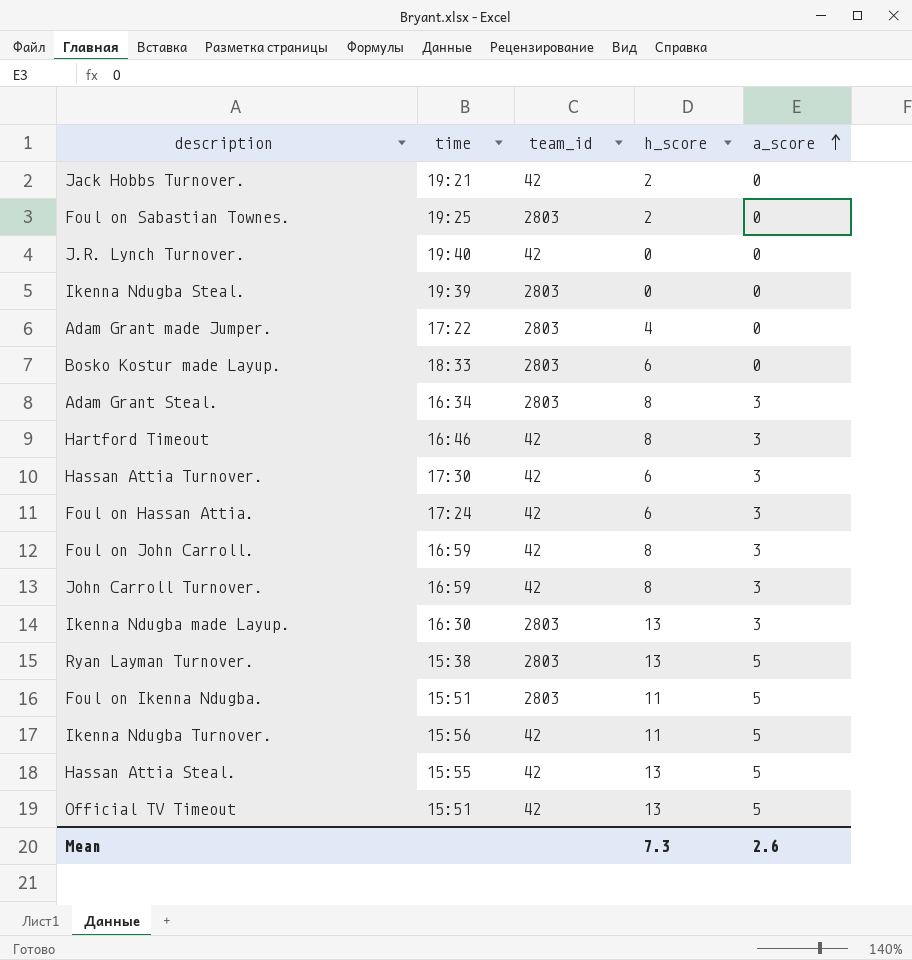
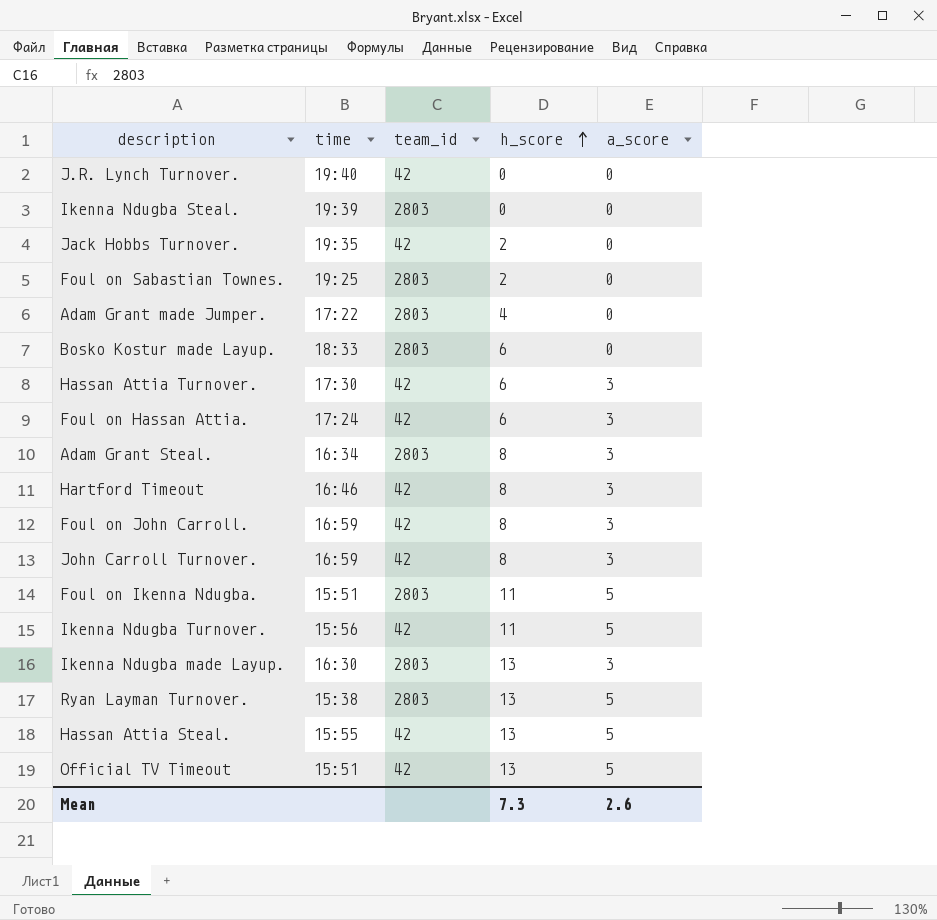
row order: a_score ascending -> h_score ascending
Jack Hobbs Turnover. | time: 19:21 -> 19:35

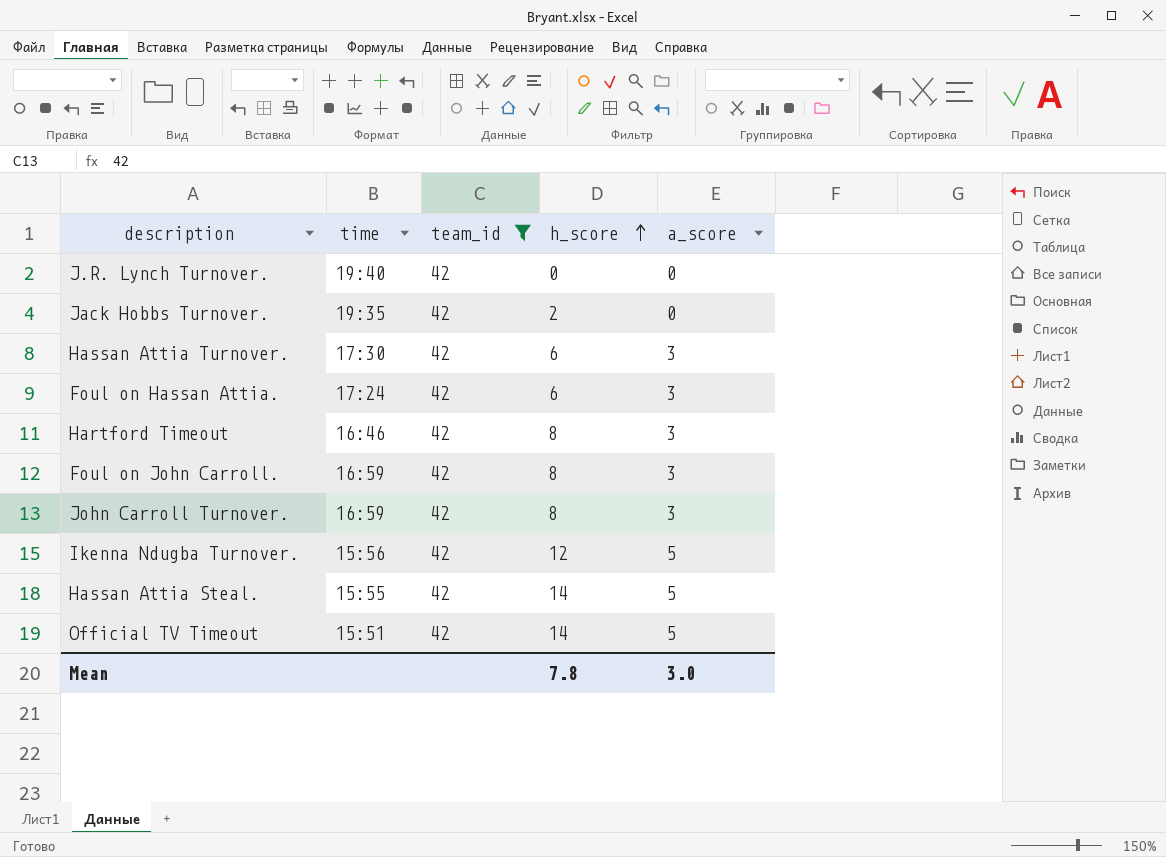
filter: none -> team_id = 42
Ikenna Ndugba Turnover. | h_score: 11 -> 12
Hassan Attia Steal. | h_score: 13 -> 14
Official TV Timeout | h_score: 13 -> 14
Mean | h_score: 7.3 -> 7.8
Mean | a_score: 2.6 -> 3.0

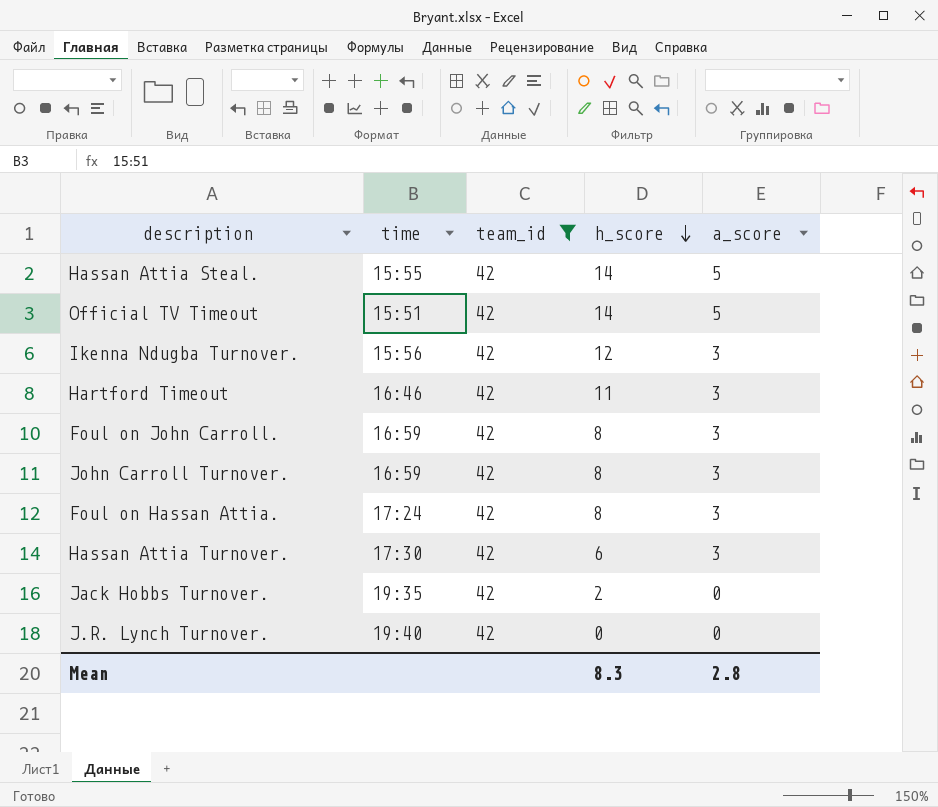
row order: h_score ascending -> h_score descending
Ikenna Ndugba Turnover. | a_score: 5 -> 3
Hartford Timeout | h_score: 8 -> 11
Foul on Hassan Attia. | h_score: 6 -> 8
Mean | h_score: 7.8 -> 8.3
Mean | a_score: 3.0 -> 2.8

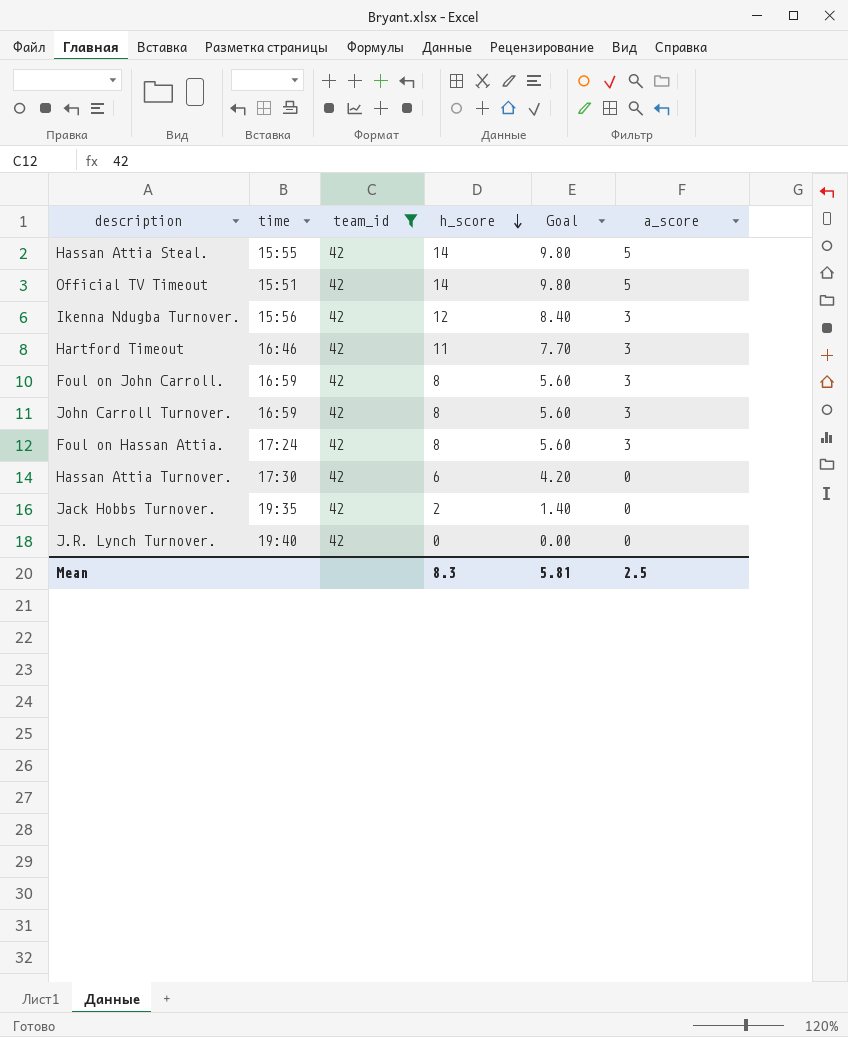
column Goal | formula: none -> [h_score] * 0.7
Hassan Attia Turnover. | a_score: 3 -> 0
Mean | a_score: 2.8 -> 2.5

